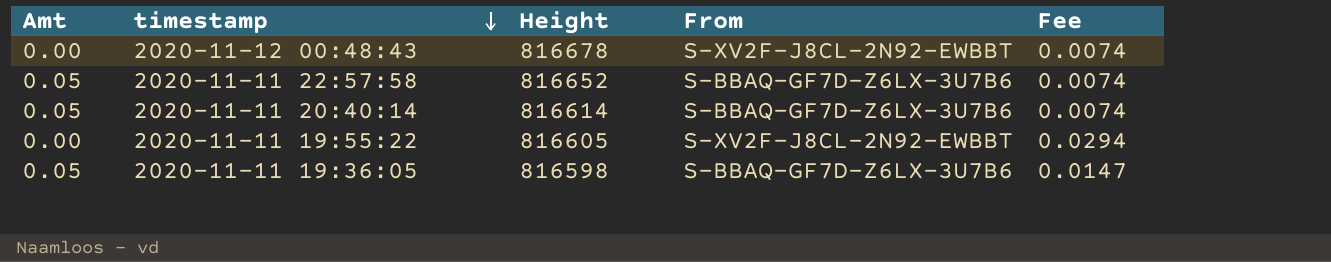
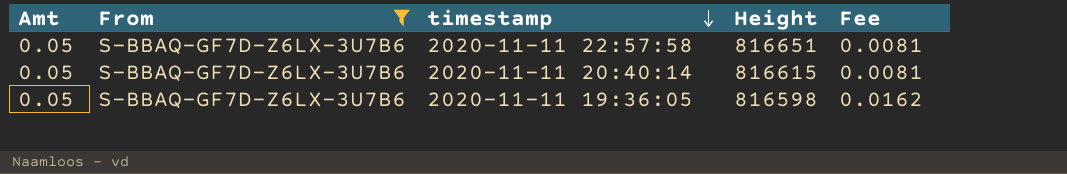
filter: none -> From = S-BBAQ-GF7D-Z6LX-3U7B6
column From | position: 4 -> 2
2020-11-11 22:57:58 | Height: 816652 -> 816651
2020-11-11 22:57:58 | Fee: 0.0074 -> 0.0081
2020-11-11 20:40:14 | Height: 816614 -> 816615
2020-11-11 20:40:14 | Fee: 0.0074 -> 0.0081
2020-11-11 19:36:05 | Fee: 0.0147 -> 0.0162

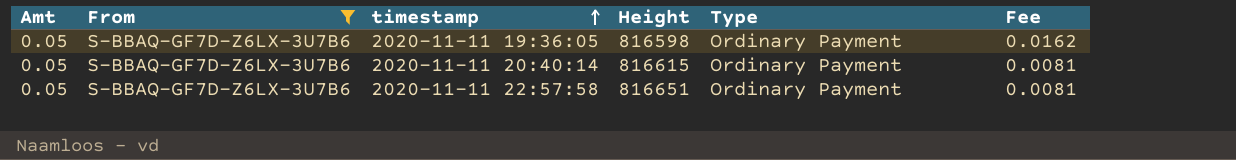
row order: timestamp descending -> timestamp ascending
column Type | position: none -> 5

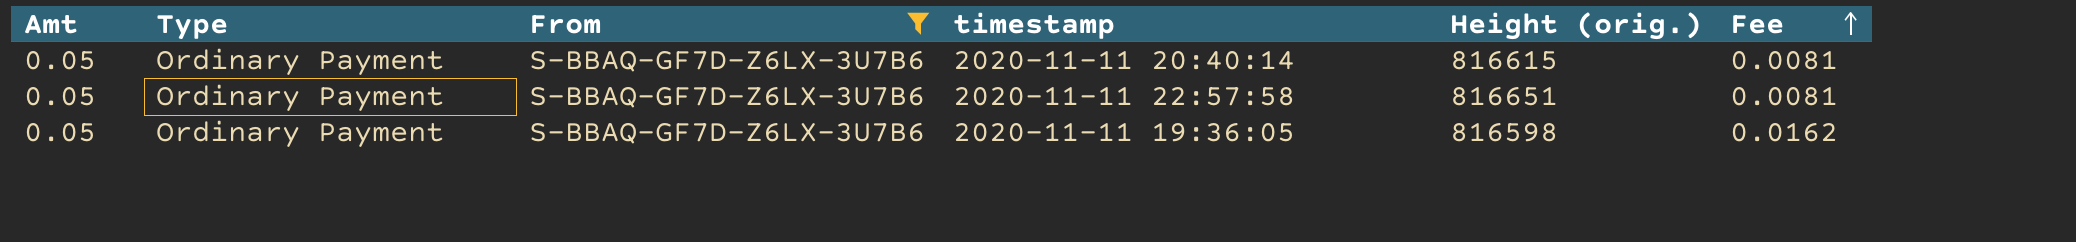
row order: timestamp ascending -> Fee ascending
column Type | position: 5 -> 2
column name: Height -> Height (orig.)

